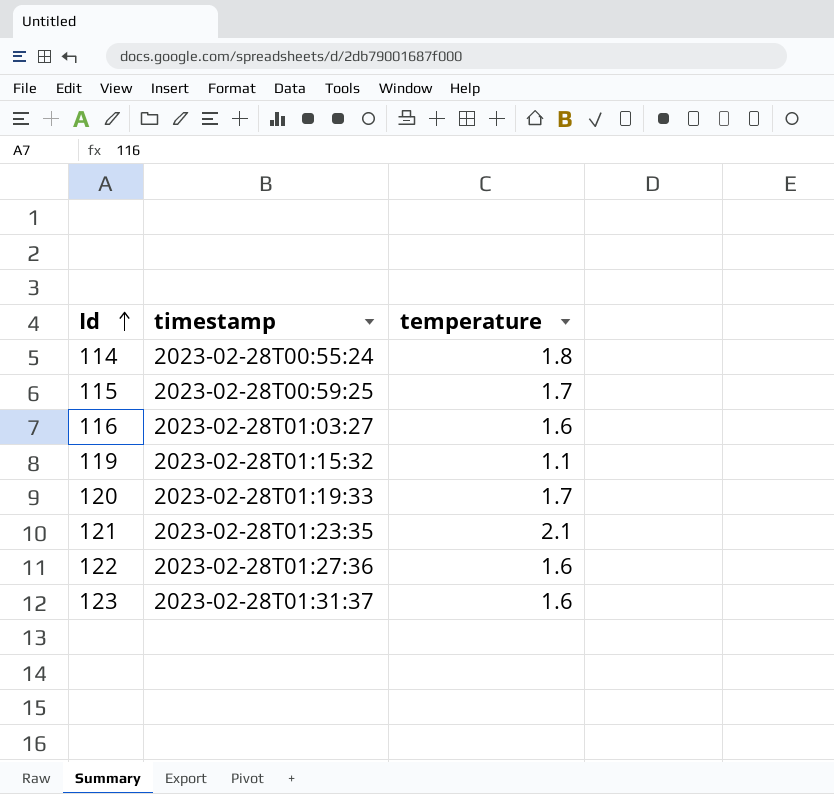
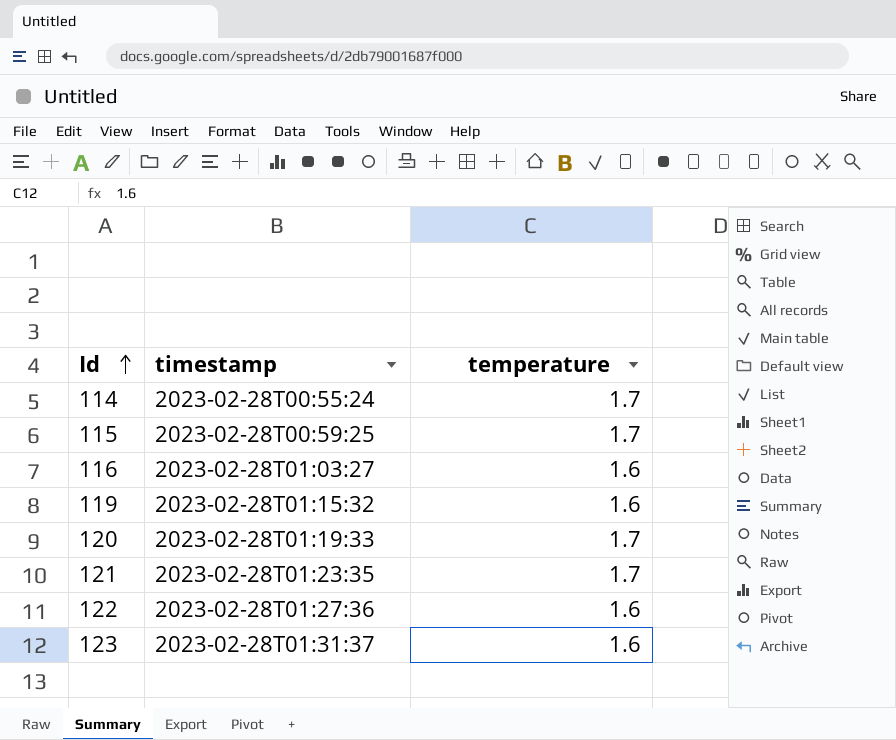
114 | temperature: 1.8 -> 1.7
119 | temperature: 1.1 -> 1.6
121 | temperature: 2.1 -> 1.7

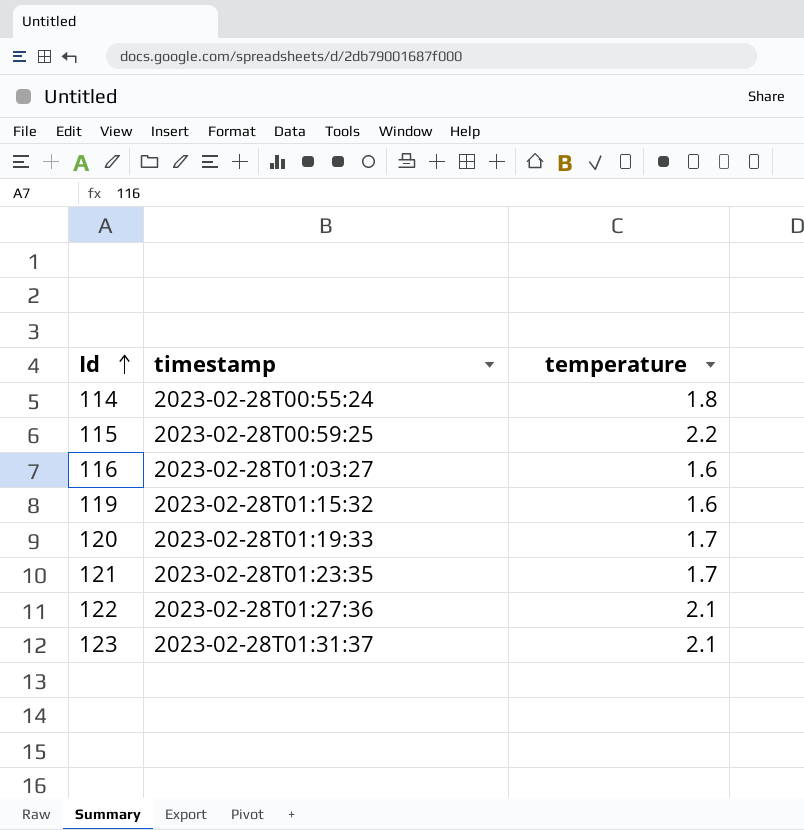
114 | temperature: 1.7 -> 1.8
115 | temperature: 1.7 -> 2.2
122 | temperature: 1.6 -> 2.1
123 | temperature: 1.6 -> 2.1

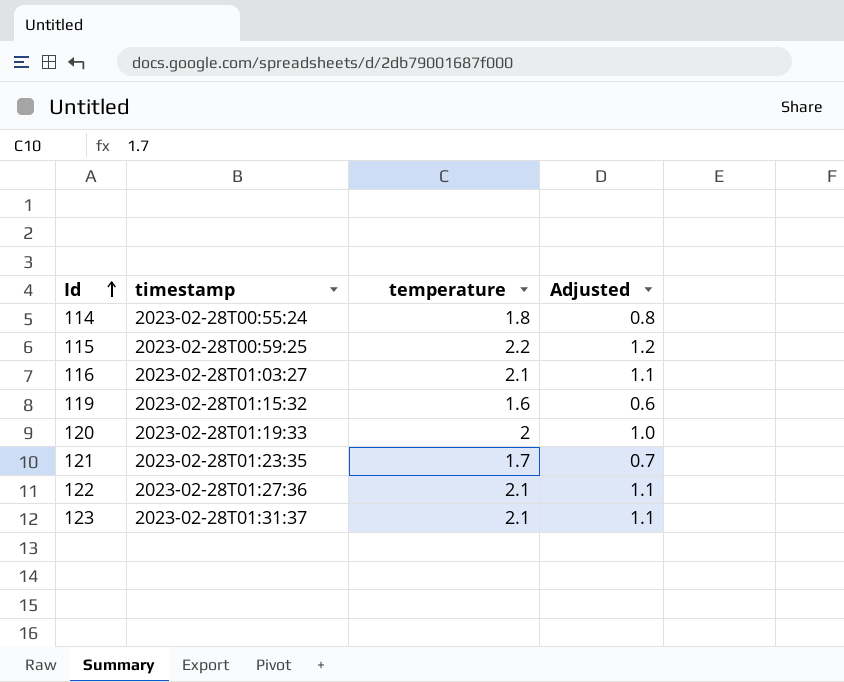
column Adjusted | formula: none -> [temperature] - 1
116 | temperature: 1.6 -> 2.1
120 | temperature: 1.7 -> 2

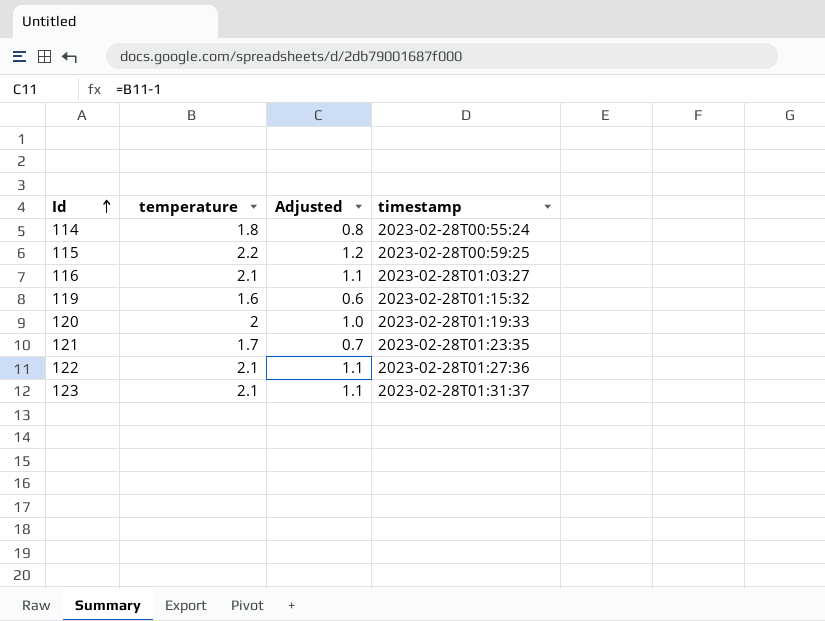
column timestamp | position: 2 -> 4

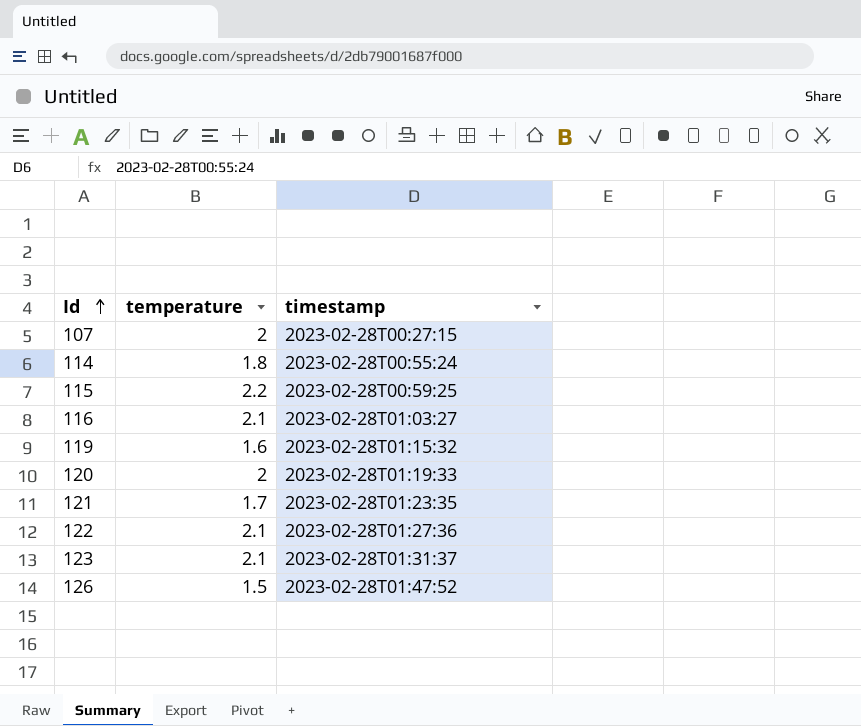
column Adjusted | formula: [temperature] - 1 -> none
row 107: none -> 2 | 2023-02-28T00:27:15
row 126: none -> 1.5 | 2023-02-28T01:47:52

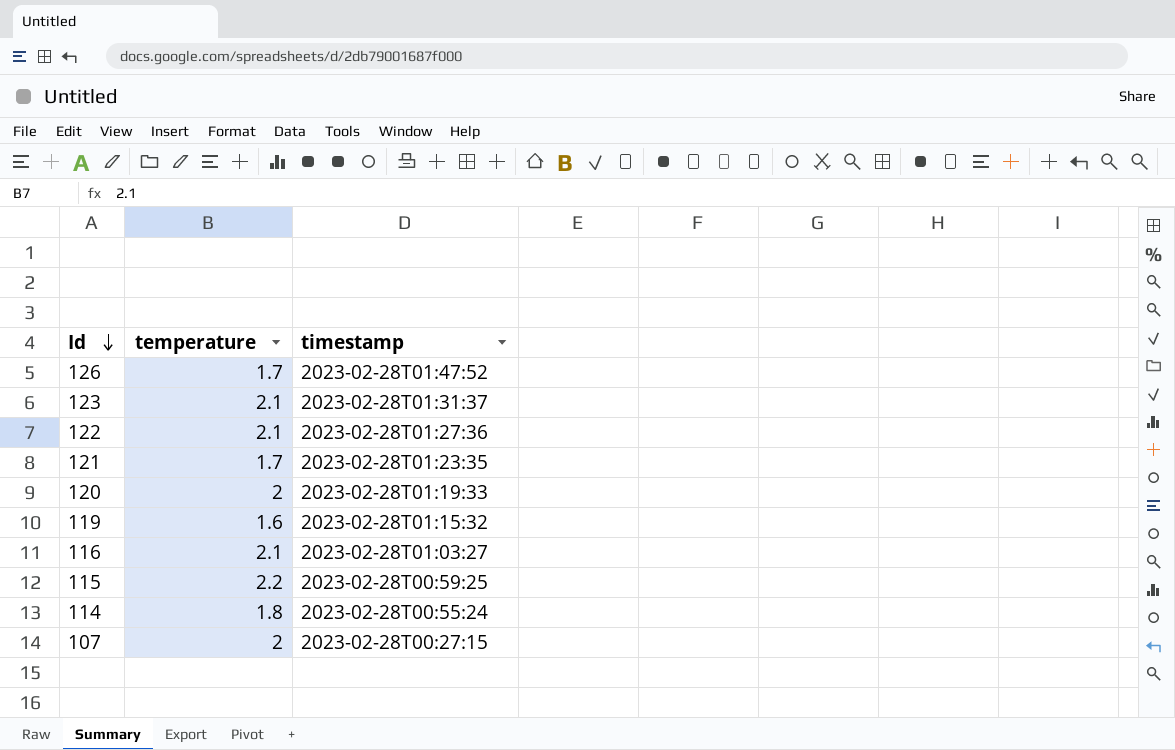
row order: Id ascending -> Id descending
126 | temperature: 1.5 -> 1.7

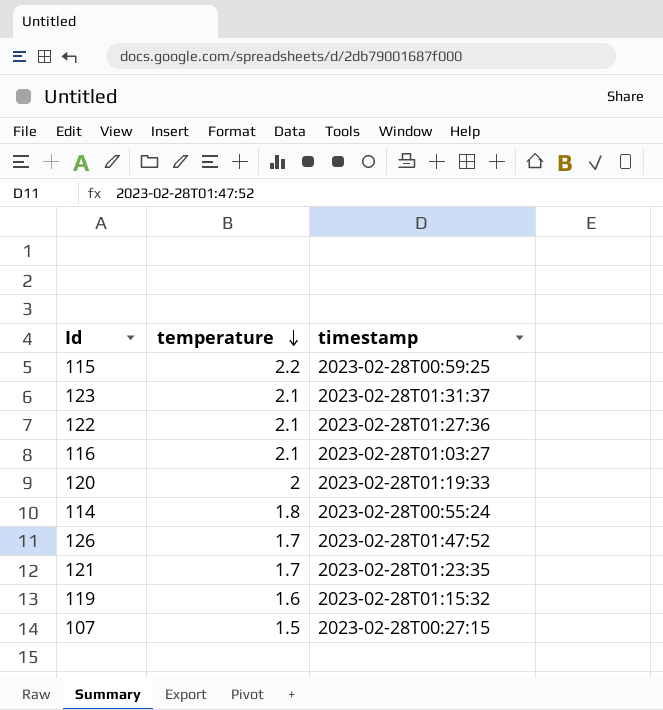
row order: Id descending -> temperature descending
107 | temperature: 2 -> 1.5

